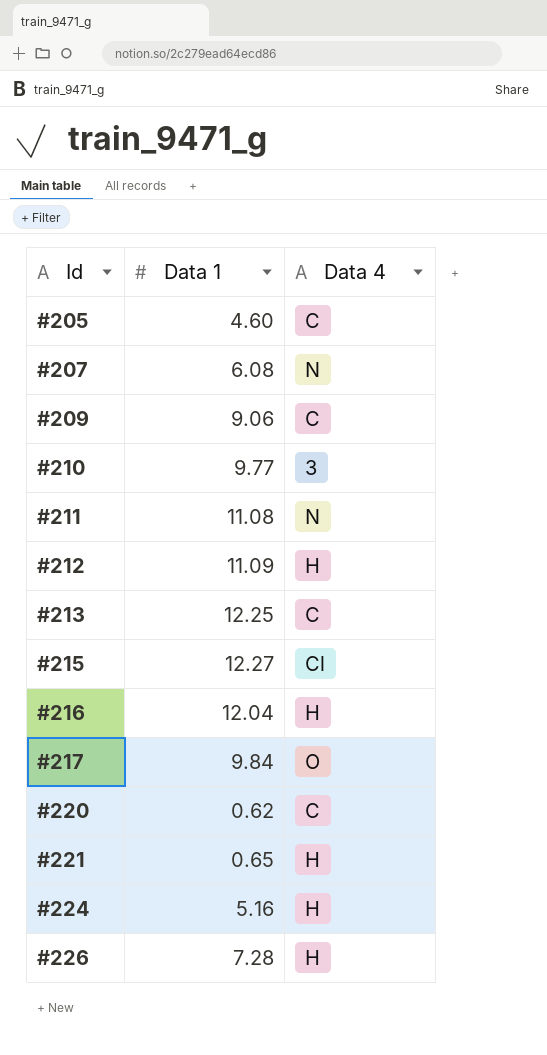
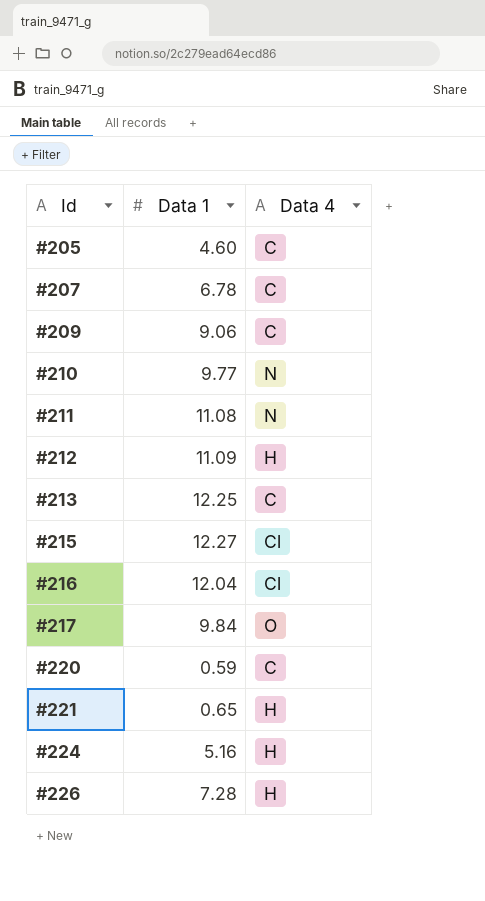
#207 | Data 1: 6.08 -> 6.78
#207 | Data 4: N -> C
#210 | Data 4: 3 -> N
#216 | Data 4: H -> Cl
#220 | Data 1: 0.62 -> 0.59

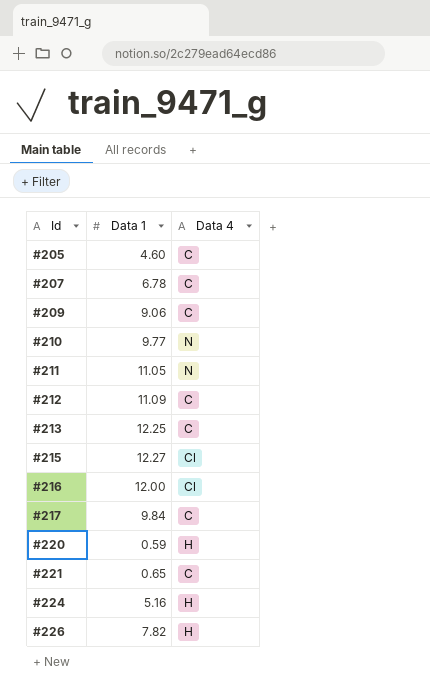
#211 | Data 1: 11.08 -> 11.05
#212 | Data 4: H -> C
#216 | Data 1: 12.04 -> 12.00
#217 | Data 4: O -> C
#220 | Data 4: C -> H
#221 | Data 4: H -> C
#226 | Data 1: 7.28 -> 7.82

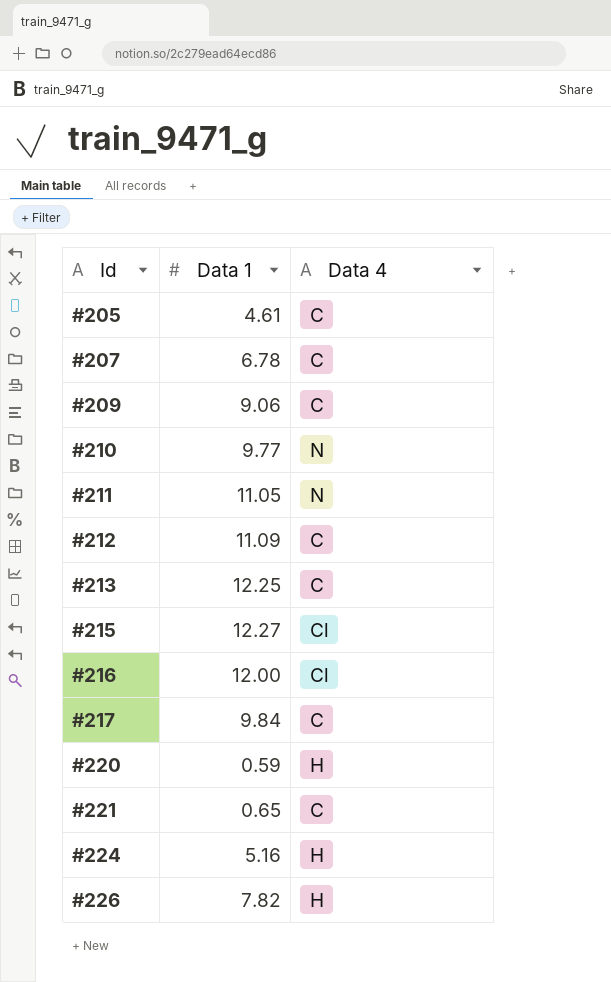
#205 | Data 1: 4.60 -> 4.61

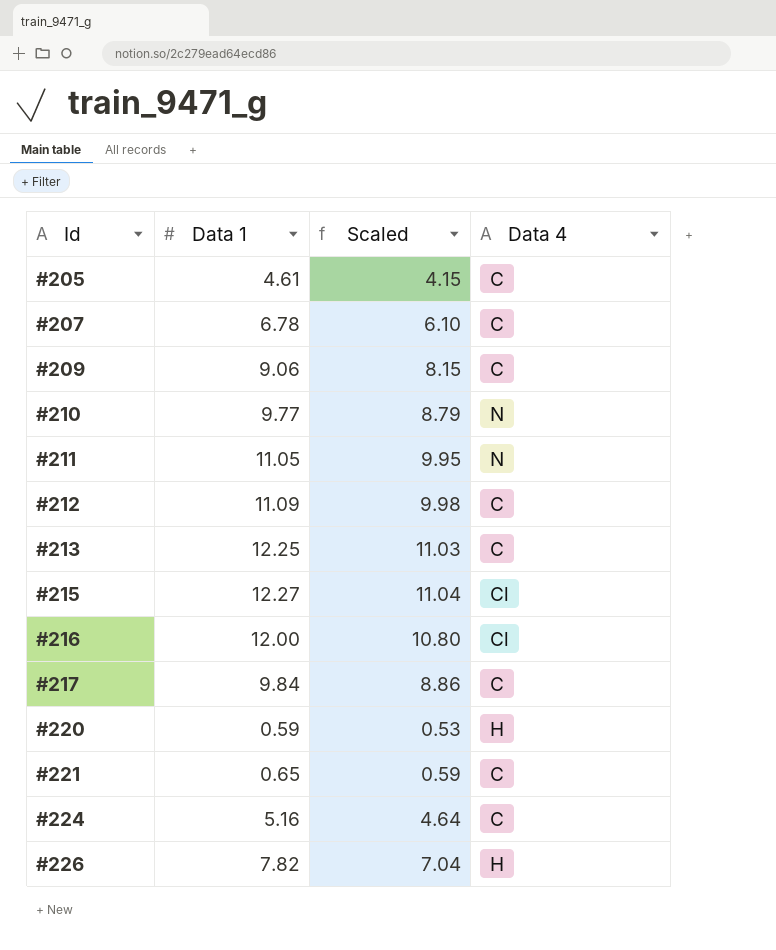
column Scaled | formula: none -> [Data 1] * 0.9
#224 | Data 4: H -> C

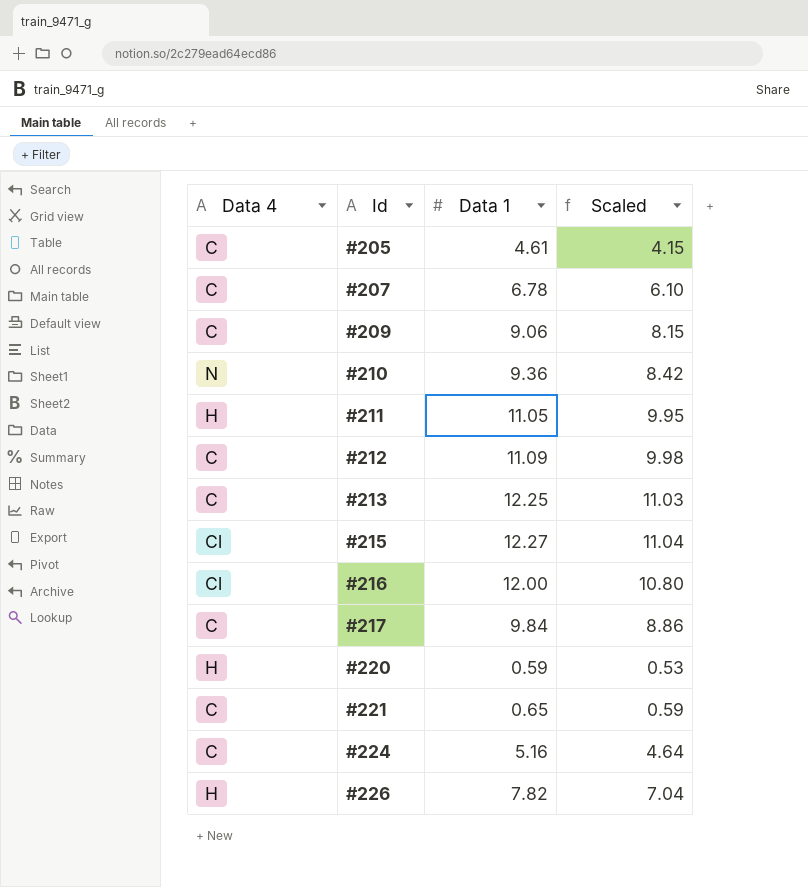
column Data 4 | position: 4 -> 1
#210 | Data 1: 9.77 -> 9.36
#210 | Scaled: 8.79 -> 8.42
#211 | Data 4: N -> H

